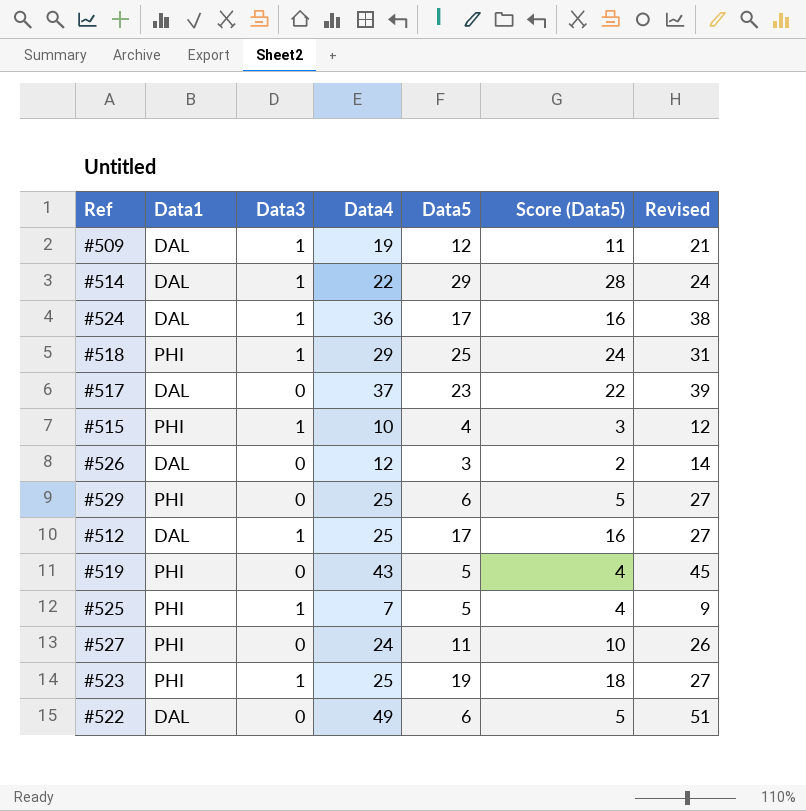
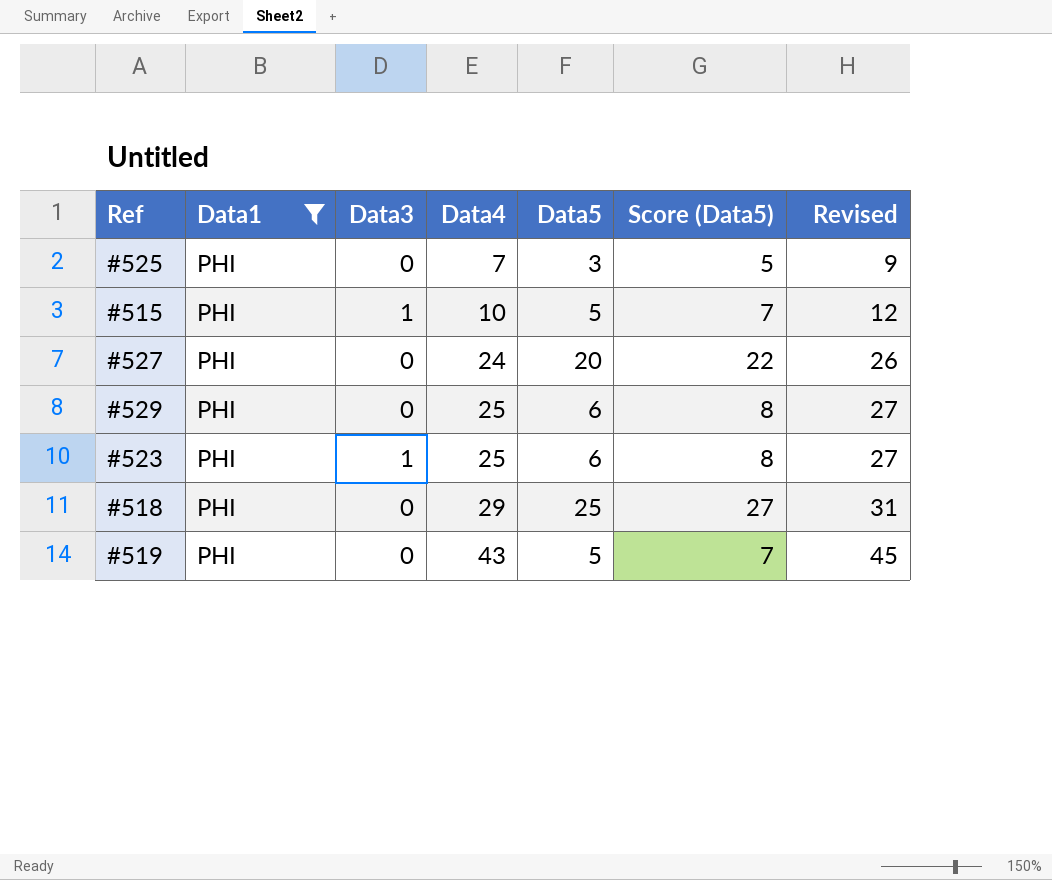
filter: none -> Data1 = PHI
row order: none -> Data4 ascending
column Score (Data5) | formula: [Data5] - 1 -> [Data5] + 2
#525 | Data3: 1 -> 0
#525 | Data5: 5 -> 3
#515 | Data5: 4 -> 5
#527 | Data5: 11 -> 20
#523 | Data5: 19 -> 6
#518 | Data3: 1 -> 0

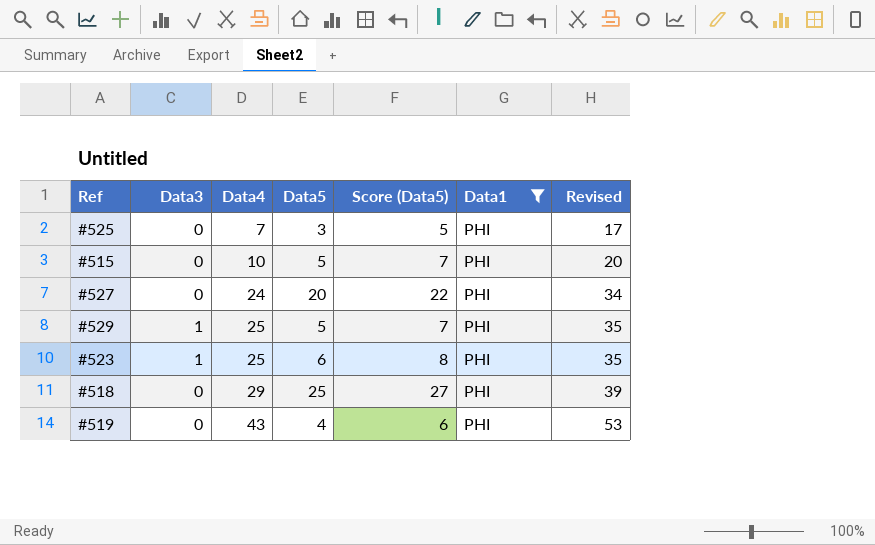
column Data1 | position: 2 -> 6
column Revised | formula: [Data4] + 2 -> [Data4] + 10
#515 | Data3: 1 -> 0
#529 | Data3: 0 -> 1
#529 | Data5: 6 -> 5
#529 | Score (Data5): 8 -> 7
#519 | Data5: 5 -> 4
#519 | Score (Data5): 7 -> 6

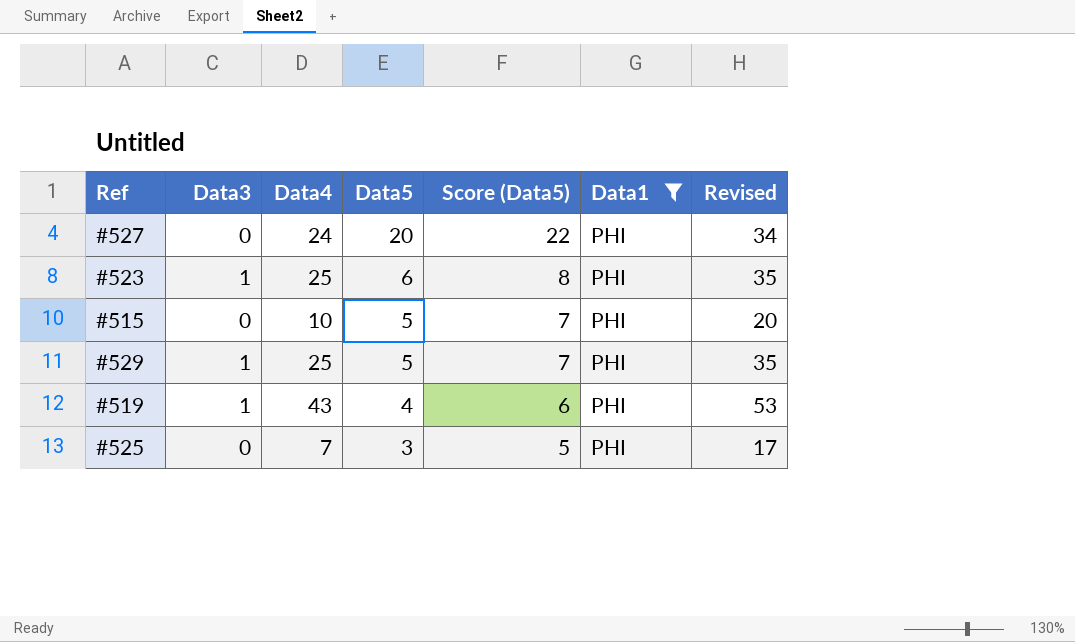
row order: Data4 ascending -> Data5 descending
row #518: 0 | 29 | 25 | 27 | PHI | 39 -> none
#519 | Data3: 0 -> 1

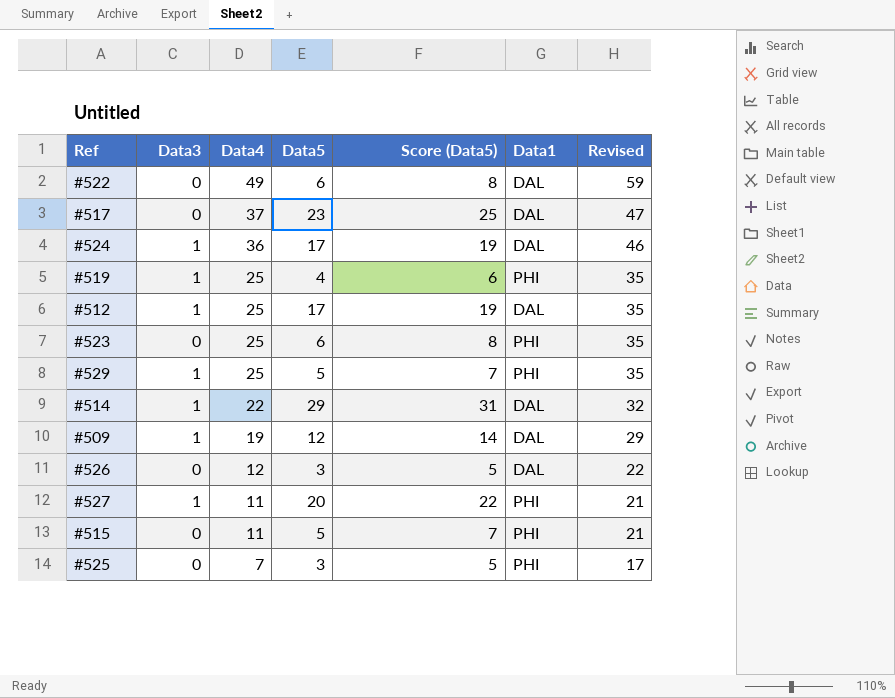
filter: Data1 = PHI -> none
row order: Data5 descending -> Data4 descending
#519 | Data4: 43 -> 25
#519 | Revised: 53 -> 35
#523 | Data3: 1 -> 0
#527 | Data3: 0 -> 1
#527 | Data4: 24 -> 11
#527 | Revised: 34 -> 21
#515 | Data4: 10 -> 11
#515 | Revised: 20 -> 21

